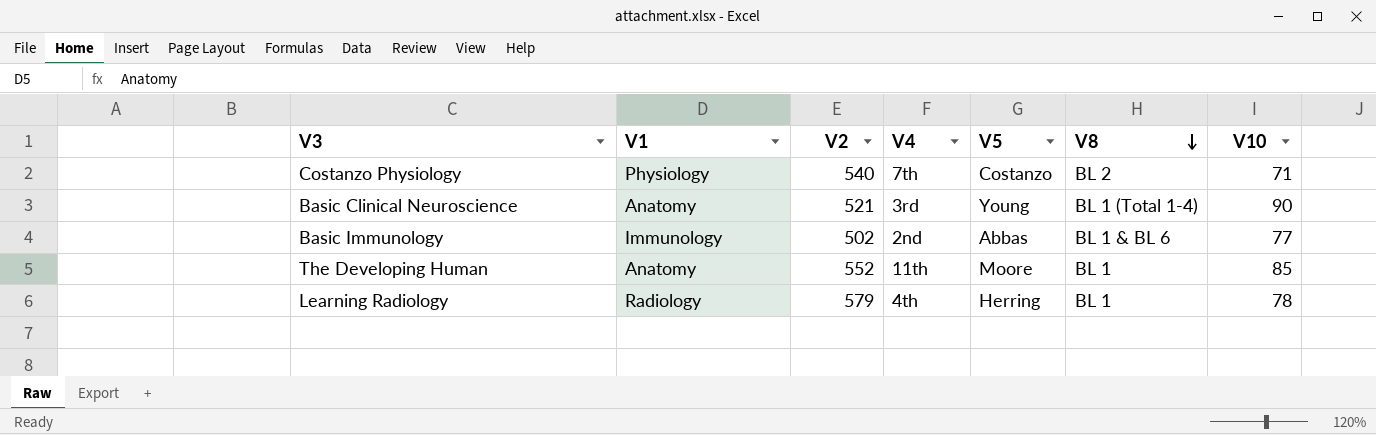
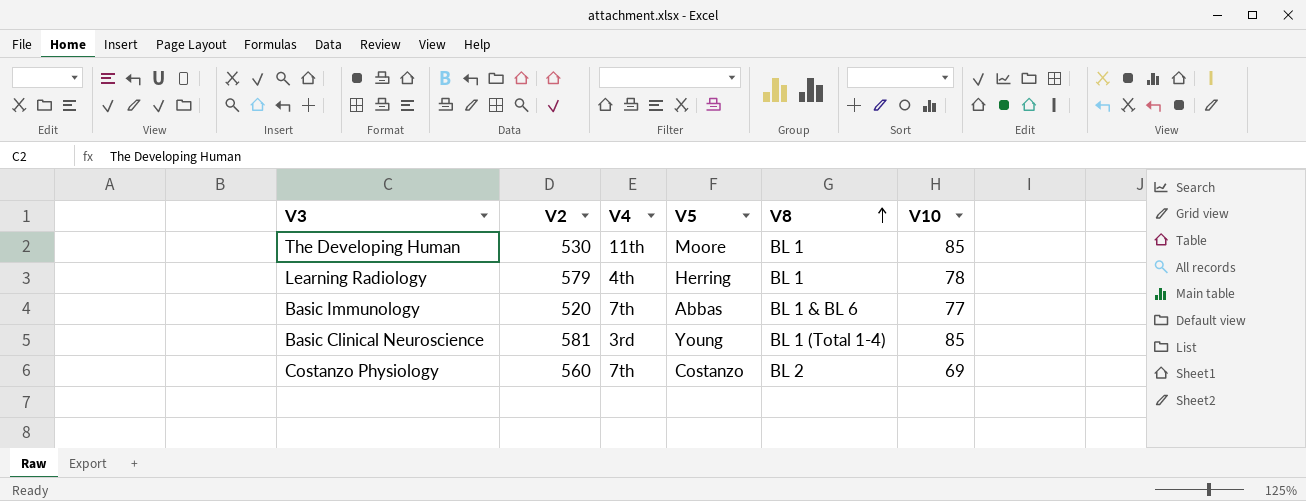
row order: V8 descending -> V8 ascending
column V1 | position: 2 -> none
The Developing Human | V2: 552 -> 530
Basic Immunology | V2: 502 -> 520
Basic Immunology | V4: 2nd -> 7th
Basic Clinical Neuroscience | V2: 521 -> 581
Basic Clinical Neuroscience | V10: 90 -> 85
Costanzo Physiology | V2: 540 -> 560
Costanzo Physiology | V10: 71 -> 69

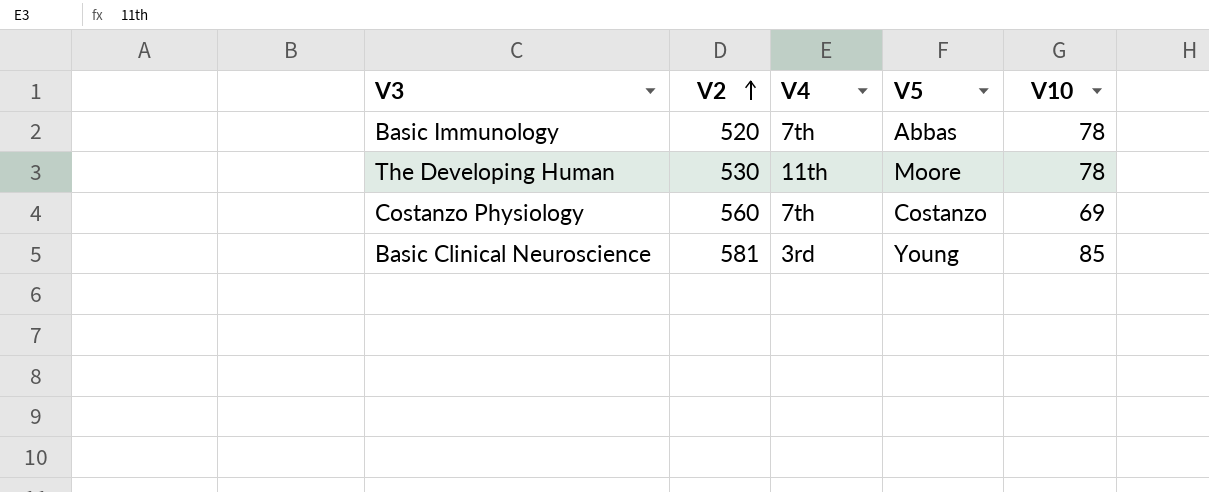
row order: V8 ascending -> V2 ascending
column V8 | position: 5 -> none
row Learning Radiology: 579 | 4th | Herring | BL 1 | 78 -> none
Basic Immunology | V10: 77 -> 78
The Developing Human | V10: 85 -> 78

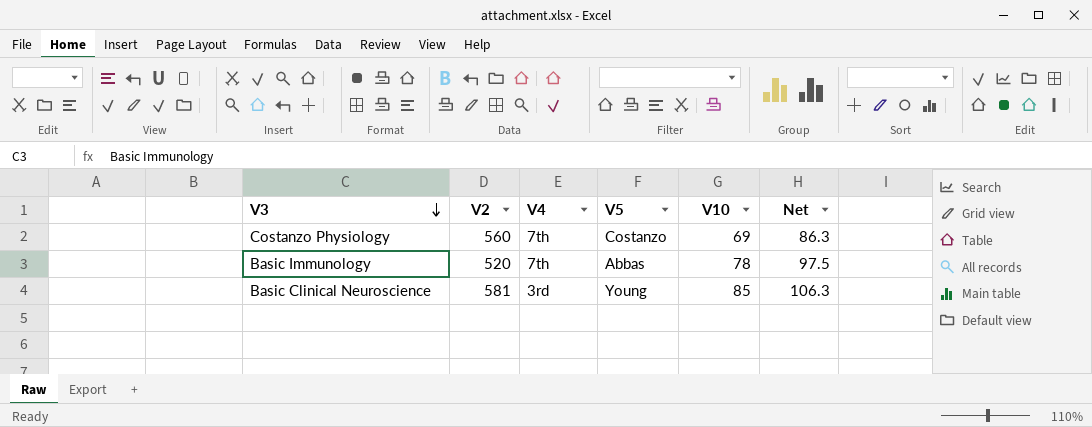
row order: V2 ascending -> V3 descending
column Net | formula: none -> [V10] * 1.25
row The Developing Human: 530 | 11th | Moore | 78 -> none

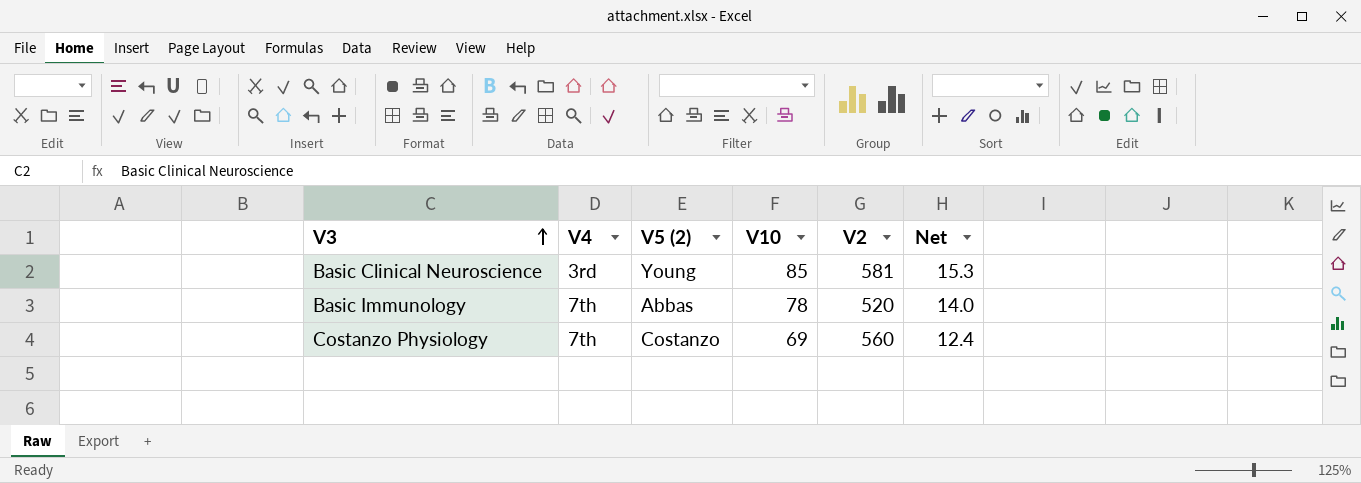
row order: V3 descending -> V3 ascending
column name: V5 -> V5 (2)
column V2 | position: 2 -> 5
column Net | formula: [V10] * 1.25 -> [V10] * 0.18

